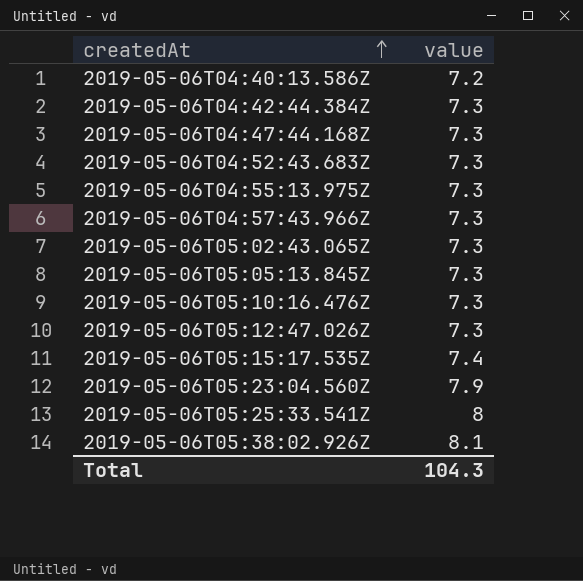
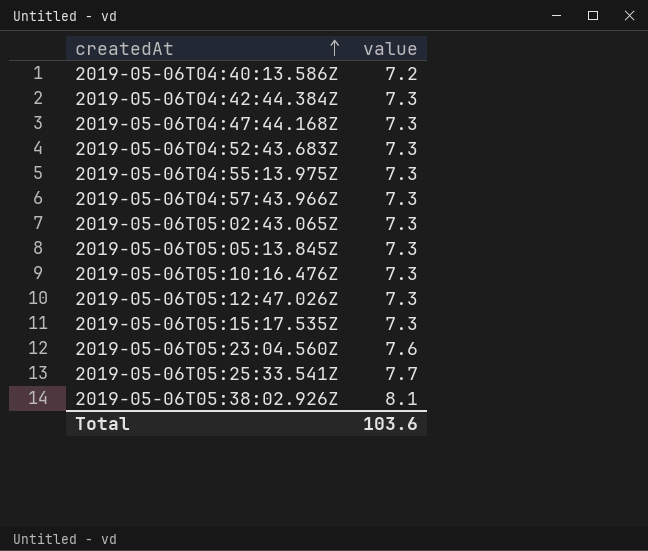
2019-05-06T05:15:17.535Z | value: 7.4 -> 7.3
2019-05-06T05:23:04.560Z | value: 7.9 -> 7.6
2019-05-06T05:25:33.541Z | value: 8 -> 7.7
Total | value: 104.3 -> 103.6

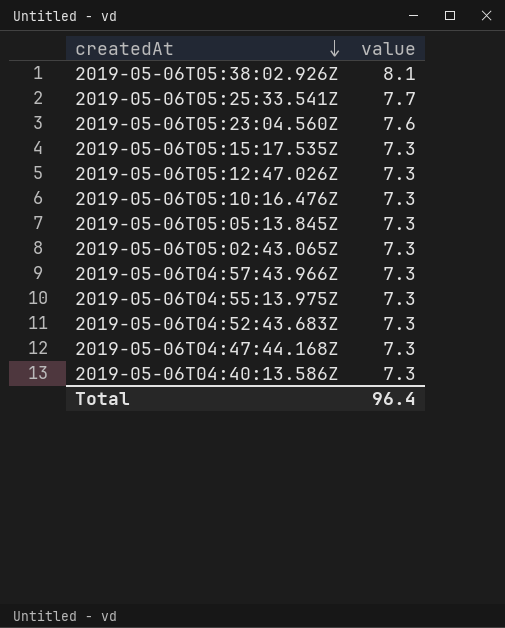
row order: createdAt ascending -> createdAt descending
row 2019-05-06T04:42:44.384Z: 7.3 -> none
2019-05-06T04:40:13.586Z | value: 7.2 -> 7.3
Total | value: 103.6 -> 96.4

